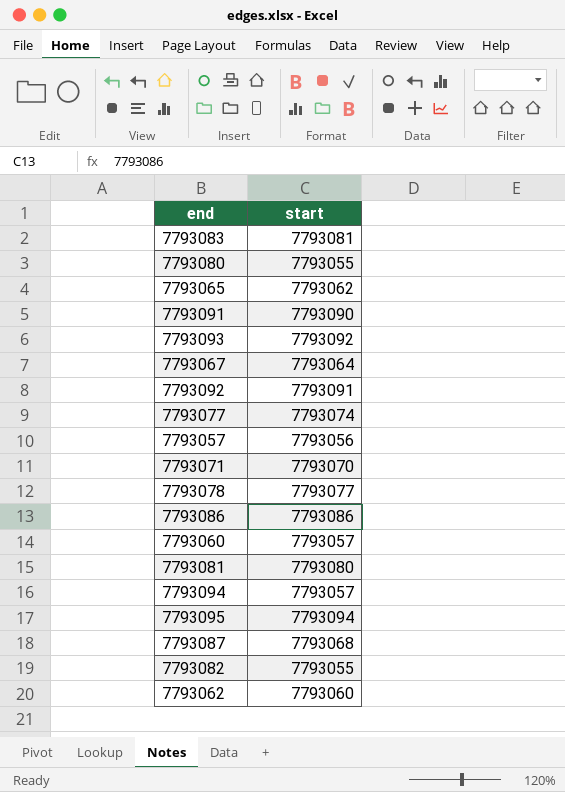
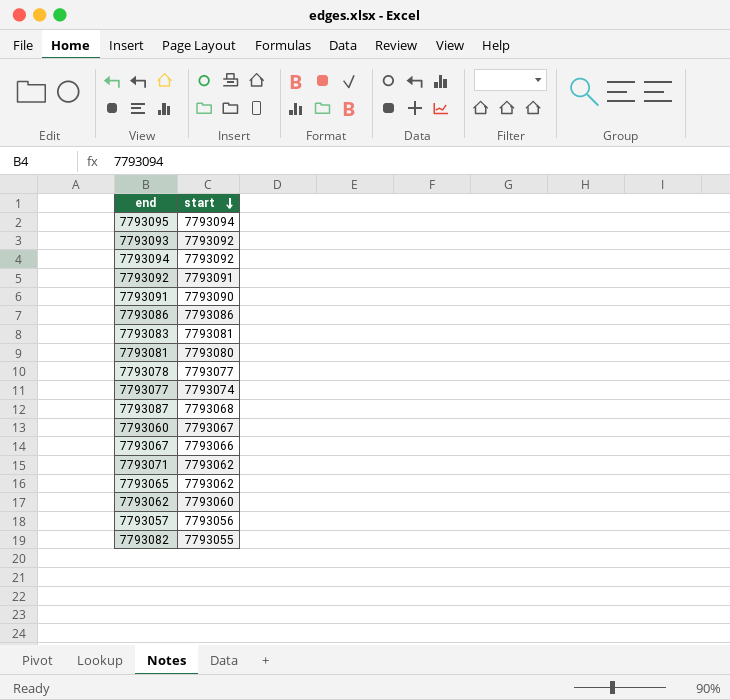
row order: none -> start descending
row 7793080: 7793055 -> none
7793094 | start: 7793057 -> 7793092
7793060 | start: 7793057 -> 7793067
7793067 | start: 7793064 -> 7793066
7793071 | start: 7793070 -> 7793062

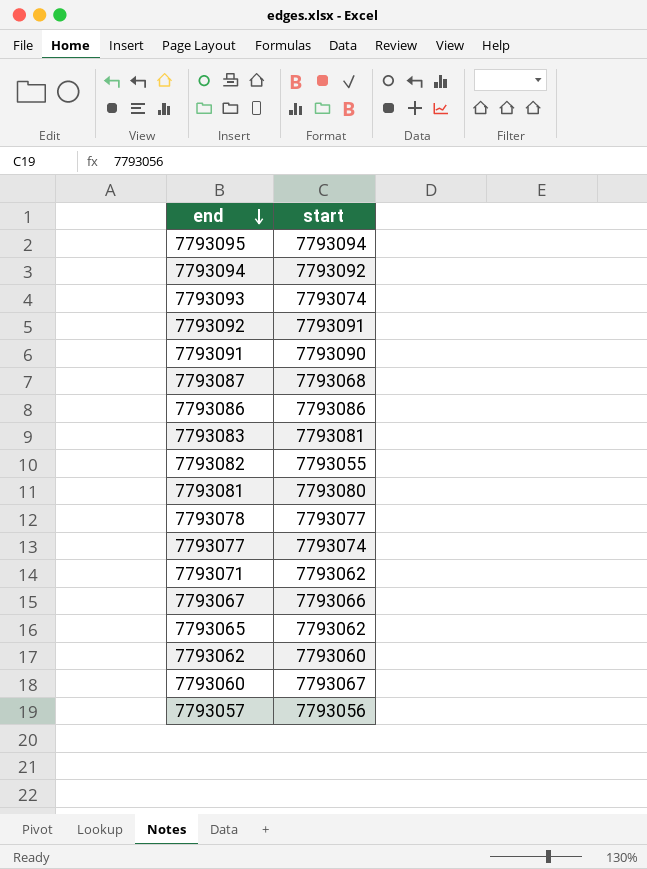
row order: start descending -> end descending
7793093 | start: 7793092 -> 7793074

